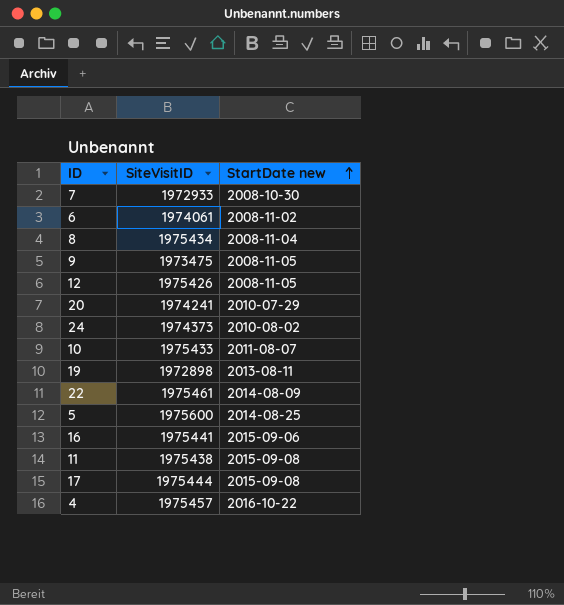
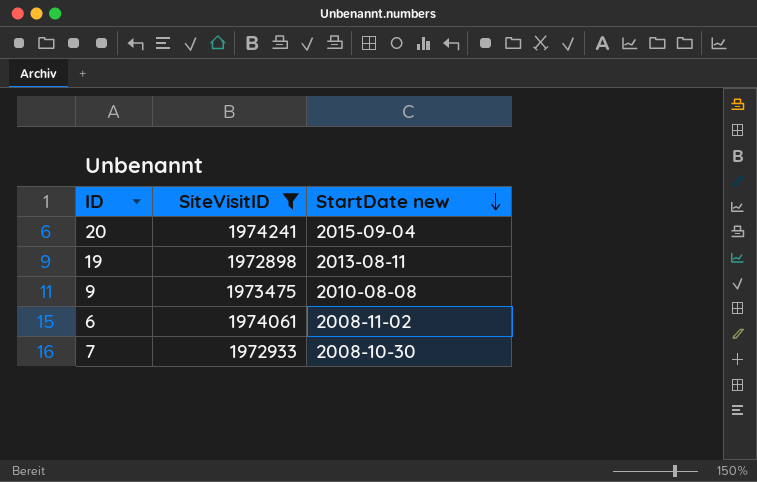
filter: none -> SiteVisitID <= 1974241
row order: StartDate new ascending -> StartDate new descending
20 | StartDate new: 2010-07-29 -> 2015-09-04
9 | StartDate new: 2008-11-05 -> 2010-08-08

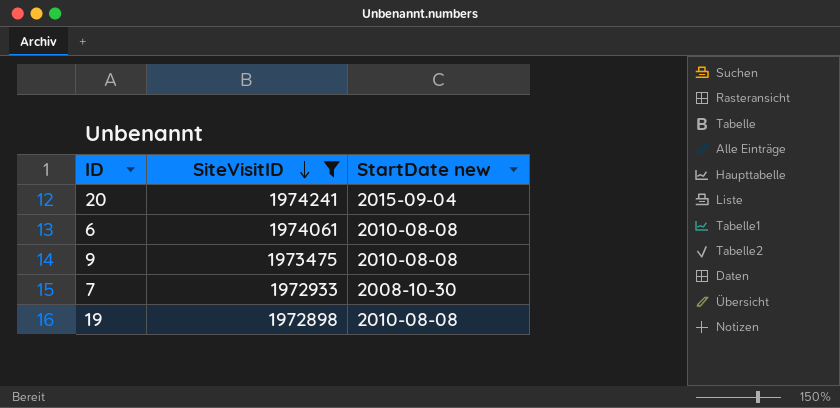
row order: StartDate new descending -> SiteVisitID descending
6 | StartDate new: 2008-11-02 -> 2010-08-08
19 | StartDate new: 2013-08-11 -> 2010-08-08

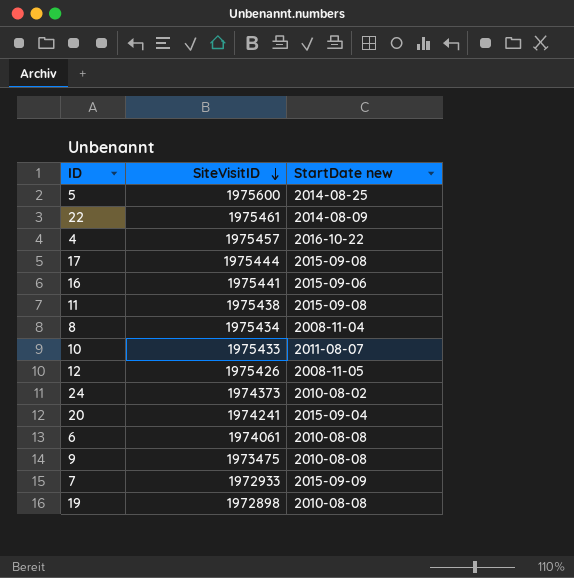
filter: SiteVisitID <= 1974241 -> none
7 | StartDate new: 2008-10-30 -> 2015-09-09

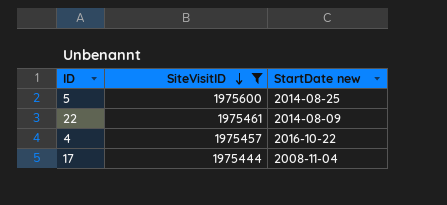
filter: none -> SiteVisitID >= 1975444
17 | StartDate new: 2015-09-08 -> 2008-11-04

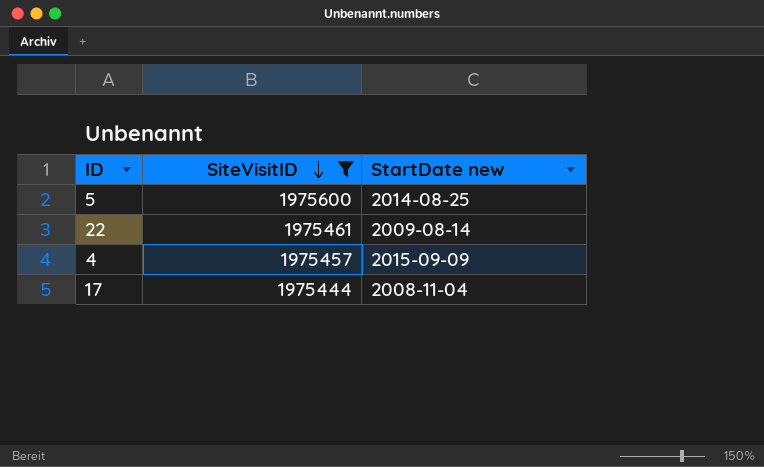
22 | StartDate new: 2014-08-09 -> 2009-08-14
4 | StartDate new: 2016-10-22 -> 2015-09-09

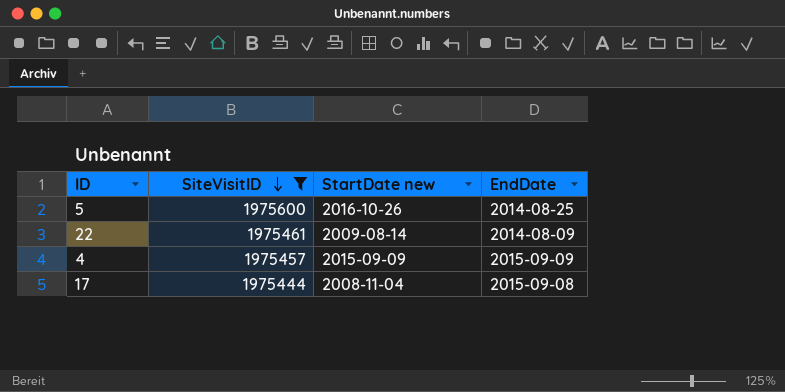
column EndDate | position: none -> 4
5 | StartDate new: 2014-08-25 -> 2016-10-26

